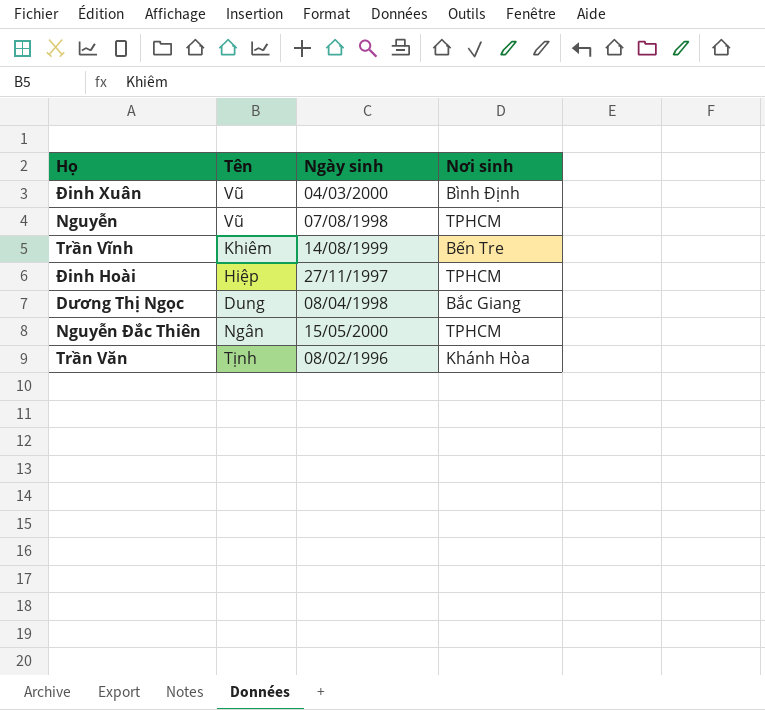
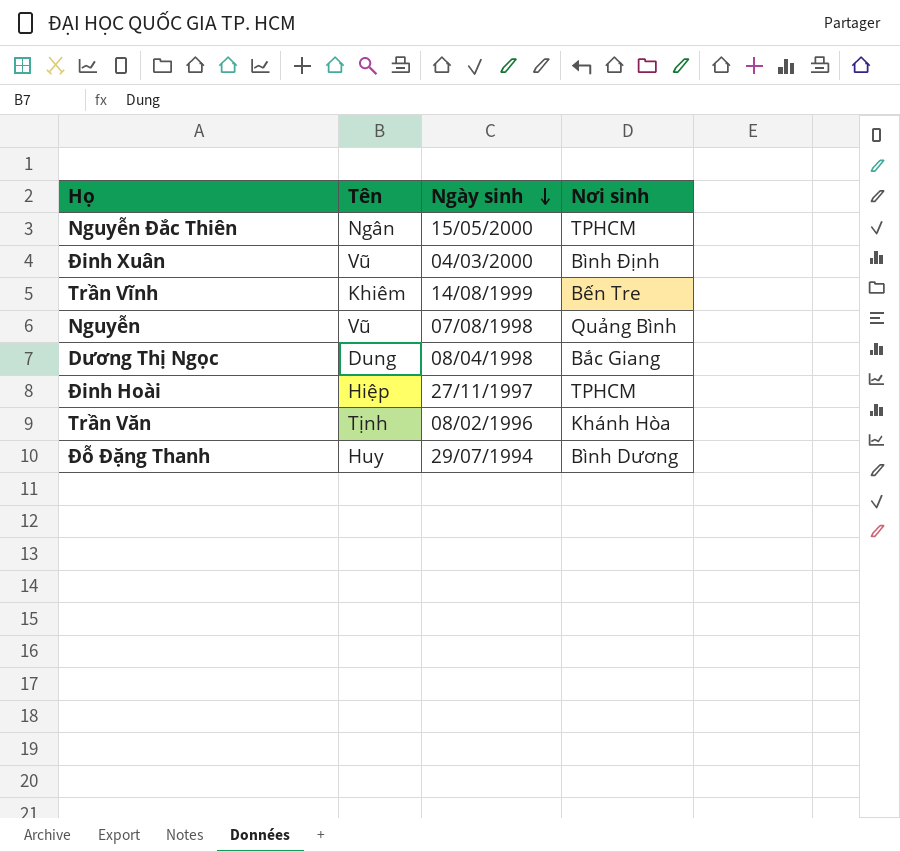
row order: none -> Ngày sinh descending
Nguyễn | Nơi sinh: TPHCM -> Quảng Bình
row Đỗ Đặng Thanh: none -> Huy | 29/07/1994 | Bình Dương

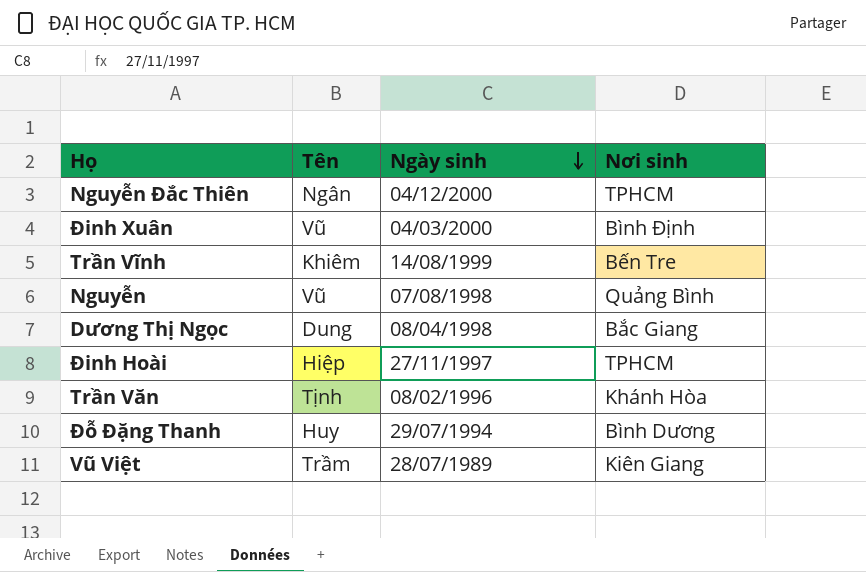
Nguyễn Đắc Thiên | Ngày sinh: 15/05/2000 -> 04/12/2000
row Vũ Việt: none -> Trầm | 28/07/1989 | Kiên Giang

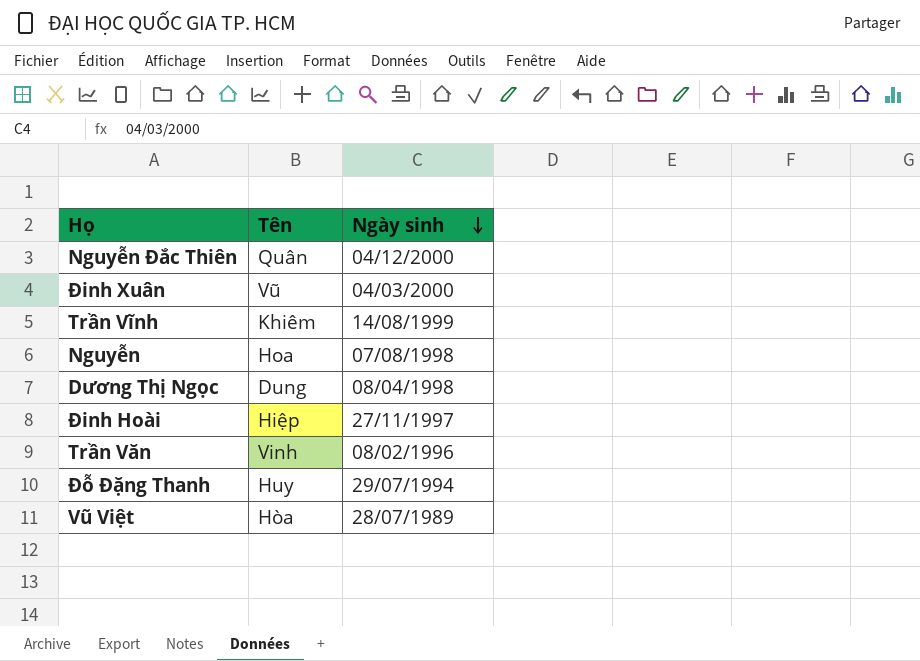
column Nơi sinh | position: 4 -> none
Nguyễn Đắc Thiên | Tên: Ngân -> Quân
Nguyễn | Tên: Vũ -> Hoa
Trần Văn | Tên: Tịnh -> Vinh
Vũ Việt | Tên: Trầm -> Hòa

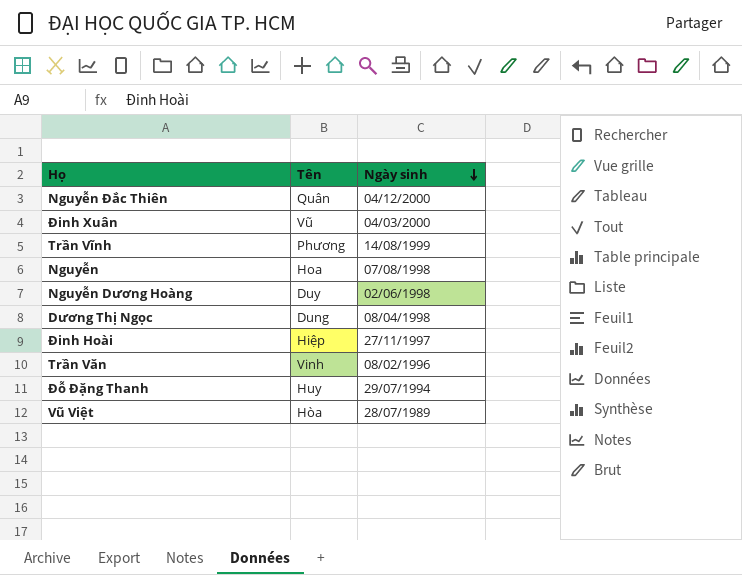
Trần Vĩnh | Tên: Khiêm -> Phương
row Nguyễn Dương Hoàng: none -> Duy | 02/06/1998

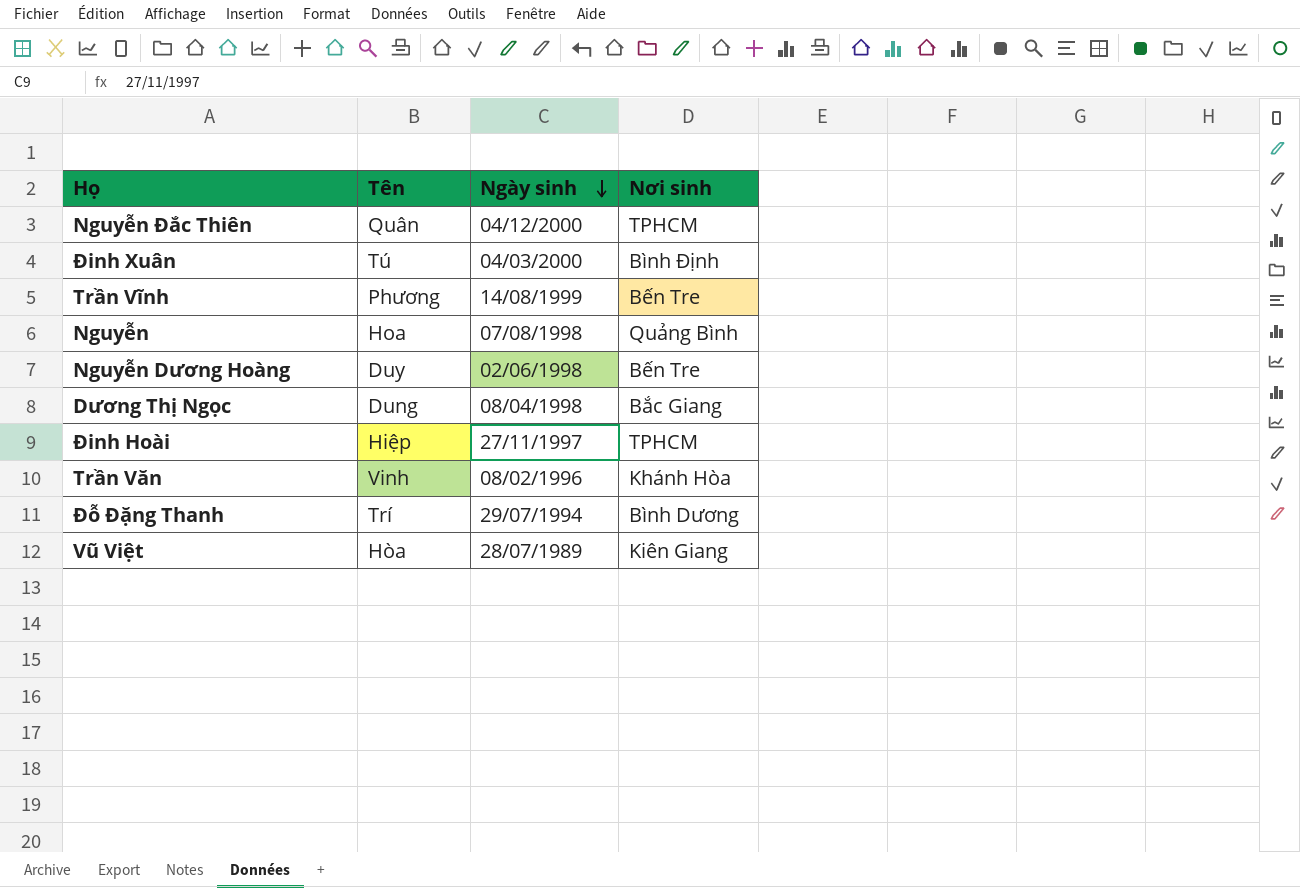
column Nơi sinh | position: none -> 4
Đinh Xuân | Tên: Vũ -> Tú
Đỗ Đặng Thanh | Tên: Huy -> Trí

